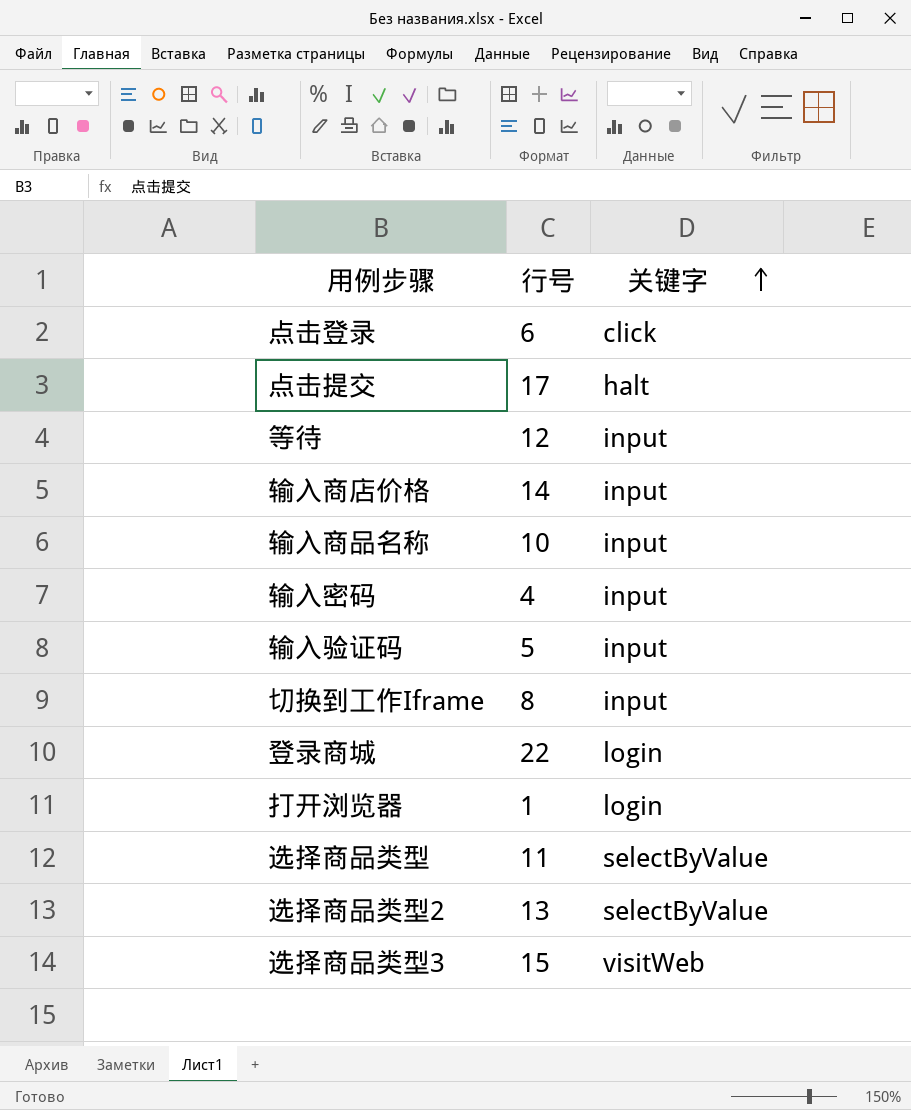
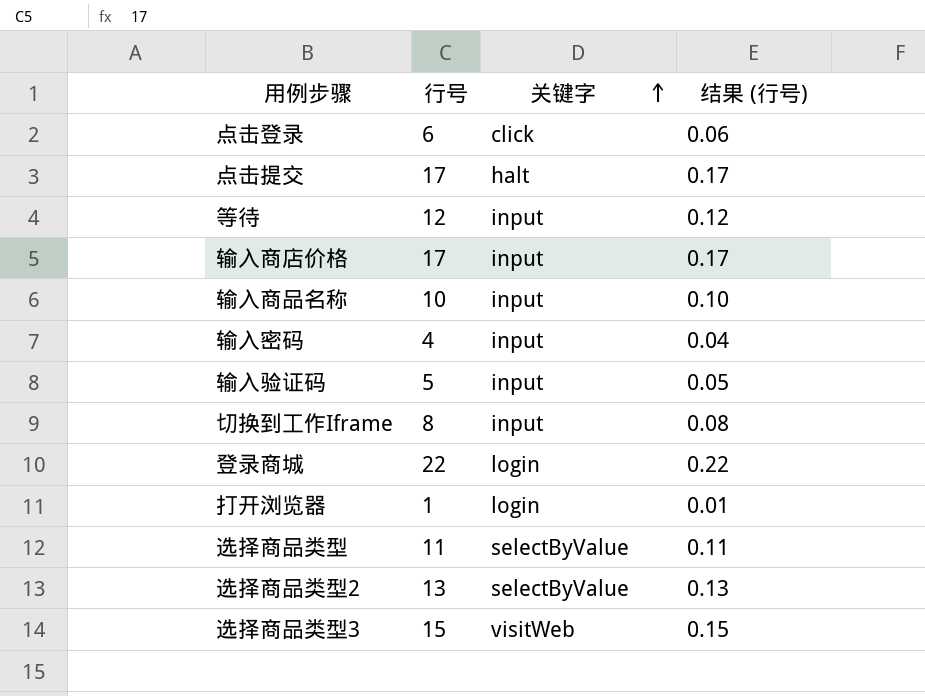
column 结果 (行号) | formula: none -> [行号] * 0.01
输入商店价格 | 行号: 14 -> 17

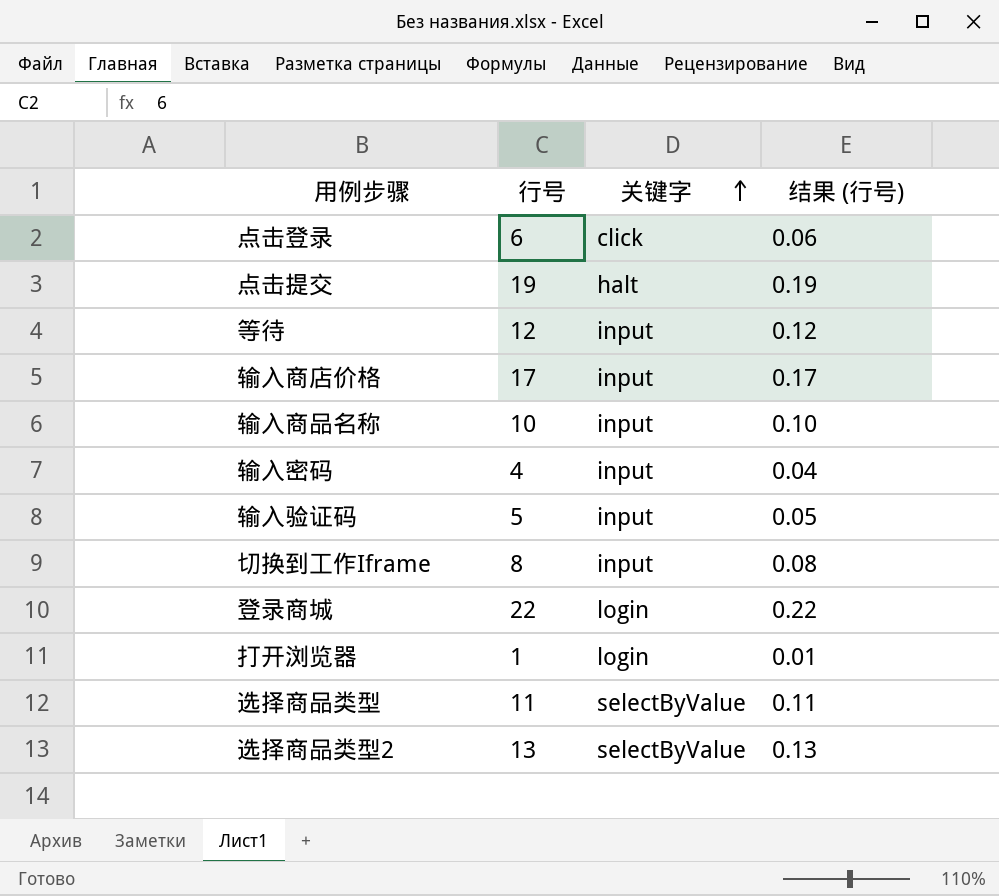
row 选择商品类型3: 15 | visitWeb | 0.15 -> none
点击提交 | 行号: 17 -> 19
点击提交 | 结果 (行号): 0.17 -> 0.19

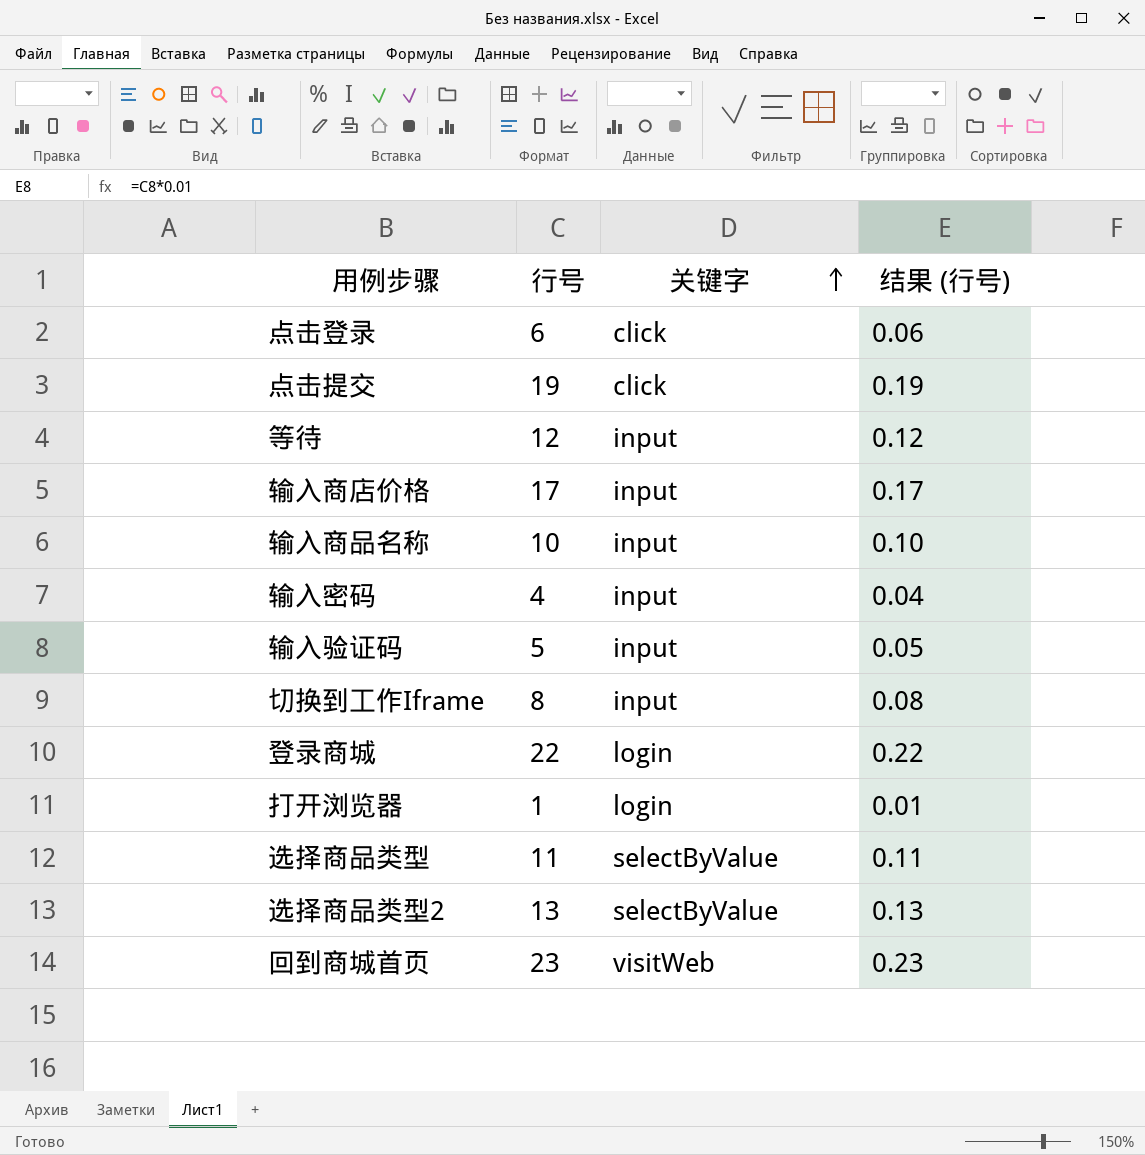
点击提交 | 关键字: halt -> click
row 回到商城首页: none -> 23 | visitWeb | 0.23

